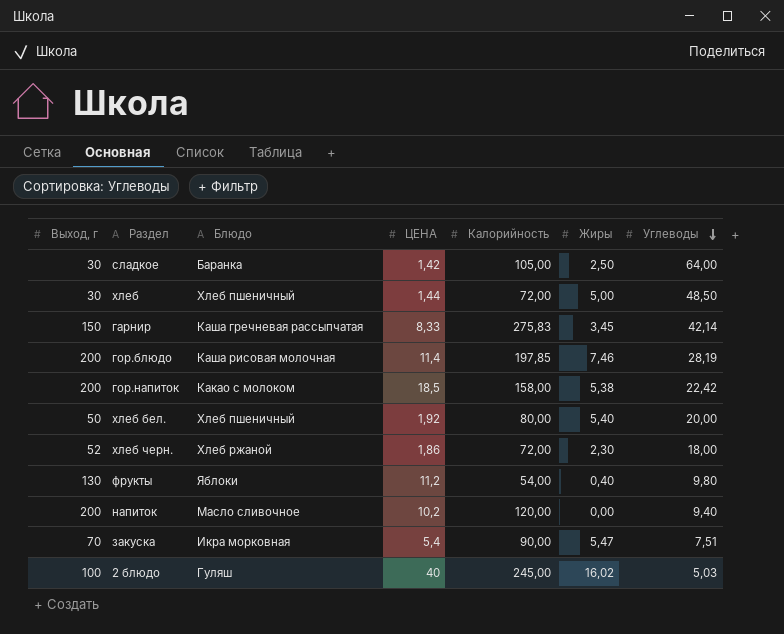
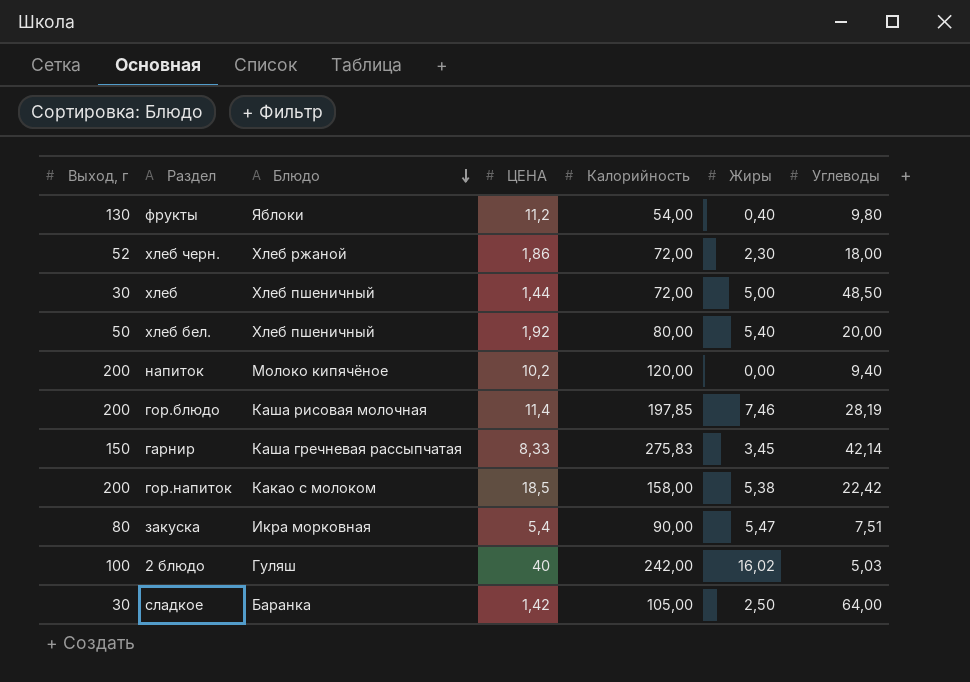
row order: Углеводы descending -> Блюдо descending
напиток | Блюдо: Масло сливочное -> Молоко кипячёное
закуска | Выход, г: 70 -> 80
2 блюдо | Калорийность: 245,00 -> 242,00

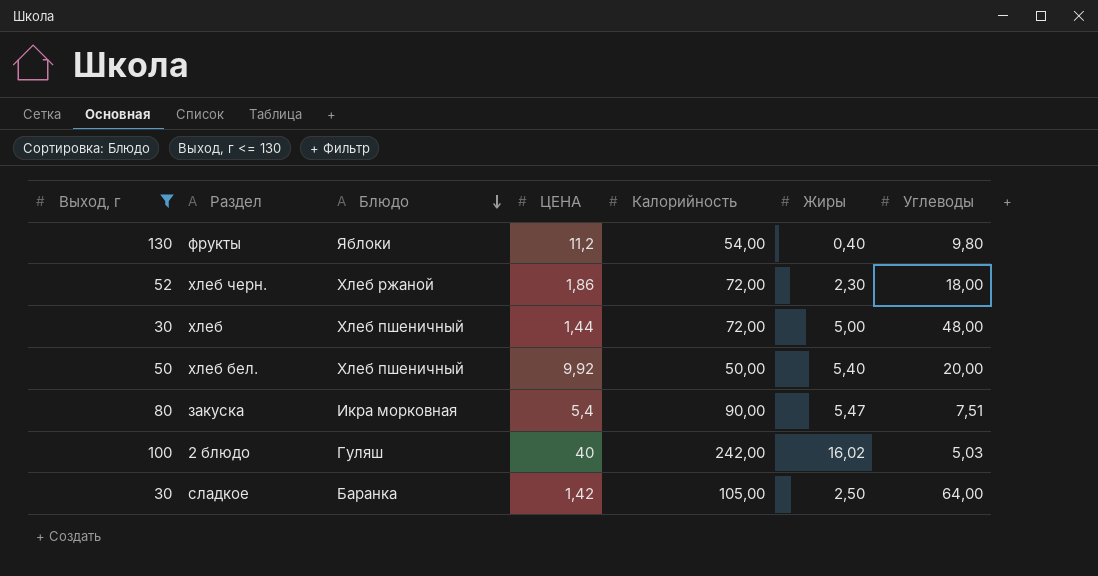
filter: none -> Выход, г <= 130
хлеб | Углеводы: 48,50 -> 48,00
хлеб бел. | ЦЕНА: 1,92 -> 9,92
хлеб бел. | Калорийность: 80,00 -> 50,00

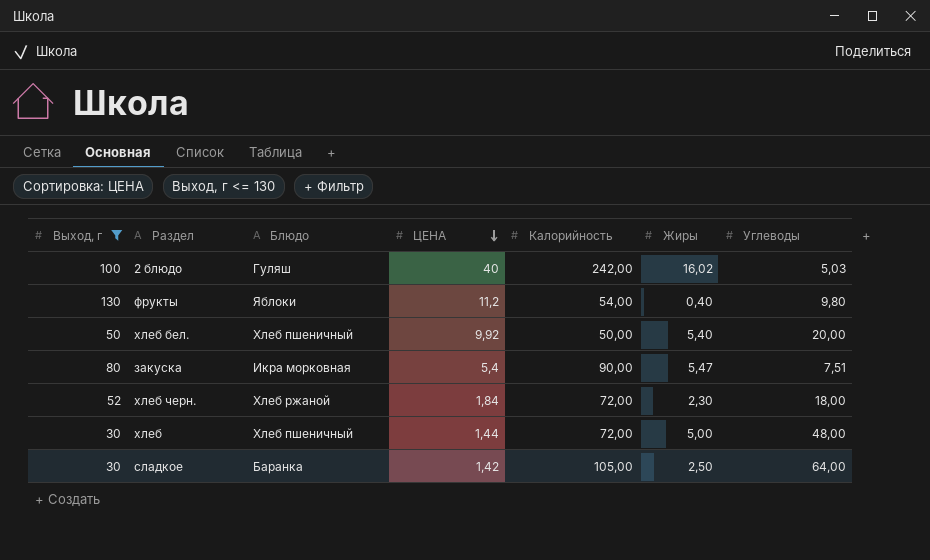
row order: Блюдо descending -> ЦЕНА descending
хлеб черн. | ЦЕНА: 1,86 -> 1,84

